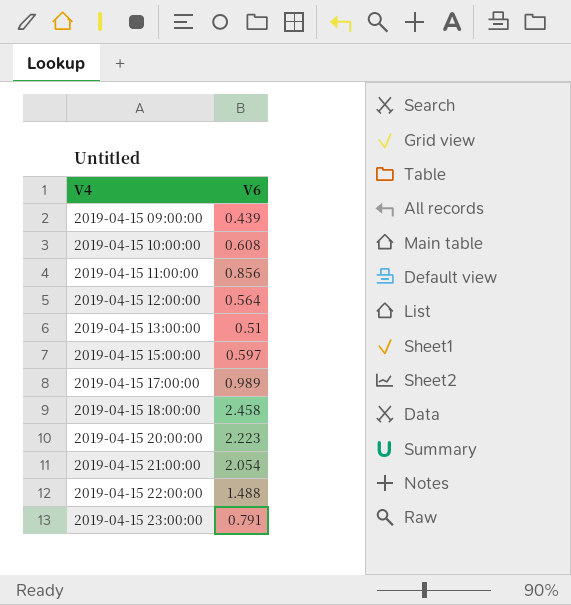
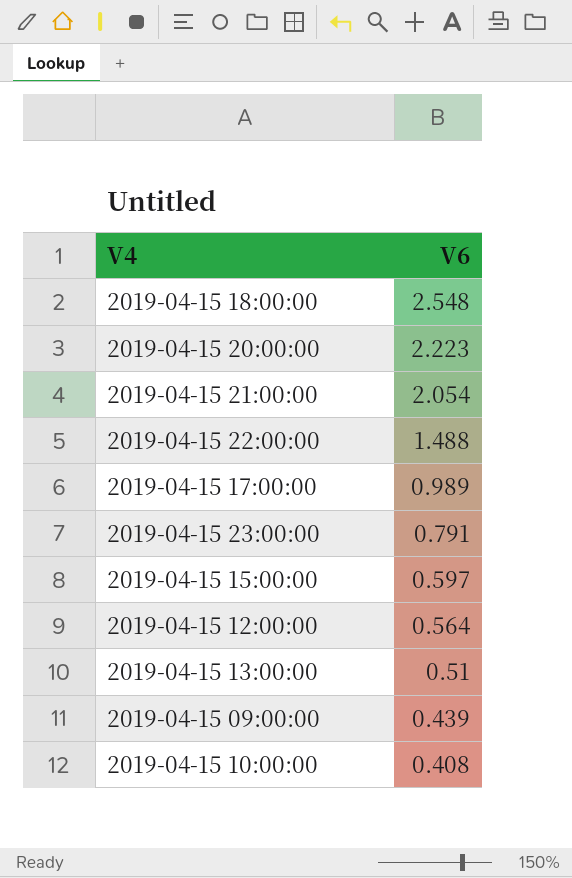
row order: V4 ascending -> V6 descending
row 2019-04-15 11:00:00: 0.856 -> none
2019-04-15 18:00:00 | V6: 2.458 -> 2.548
2019-04-15 10:00:00 | V6: 0.608 -> 0.408

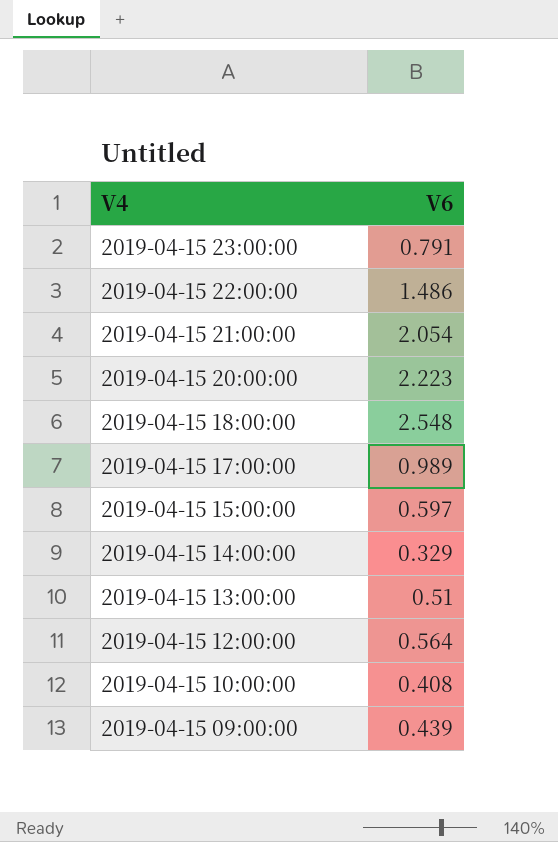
row order: V6 descending -> V4 descending
2019-04-15 22:00:00 | V6: 1.488 -> 1.486
row 2019-04-15 14:00:00: none -> 0.329

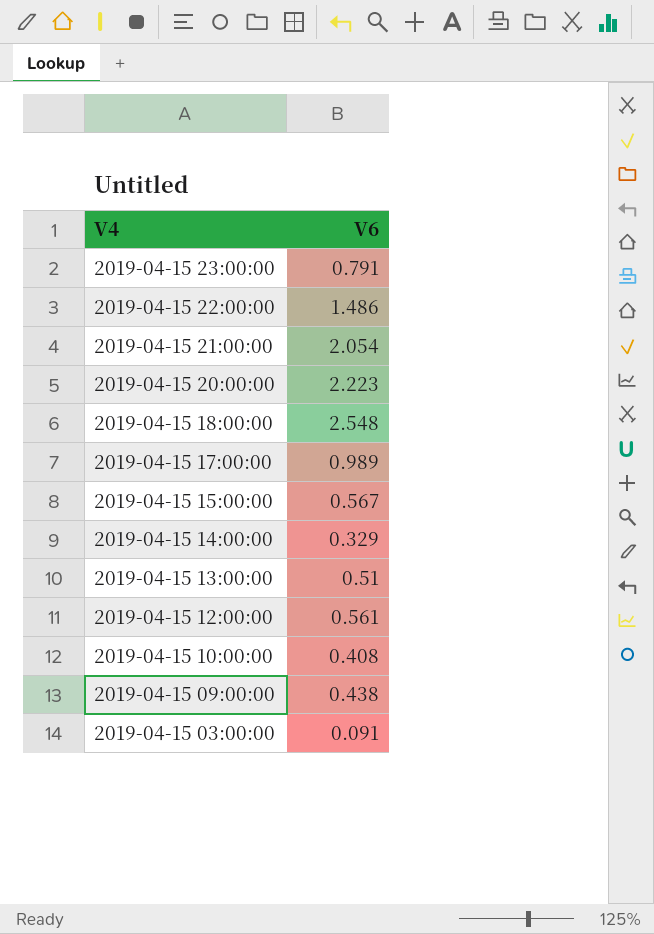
2019-04-15 15:00:00 | V6: 0.597 -> 0.567
2019-04-15 12:00:00 | V6: 0.564 -> 0.561
2019-04-15 09:00:00 | V6: 0.439 -> 0.438
row 2019-04-15 03:00:00: none -> 0.091

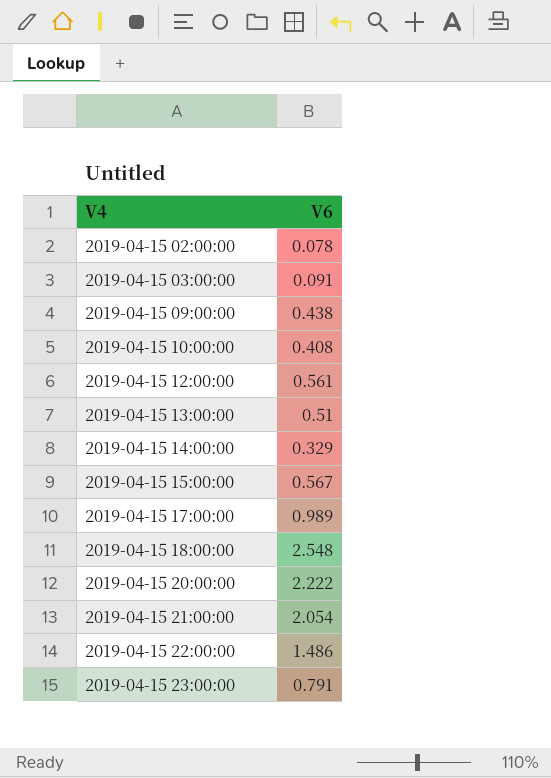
row order: V4 descending -> V4 ascending
row 2019-04-15 02:00:00: none -> 0.078
2019-04-15 20:00:00 | V6: 2.223 -> 2.222

